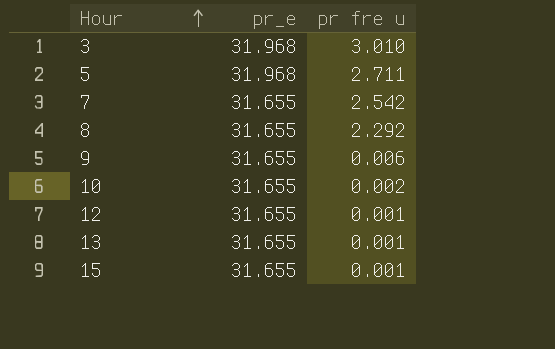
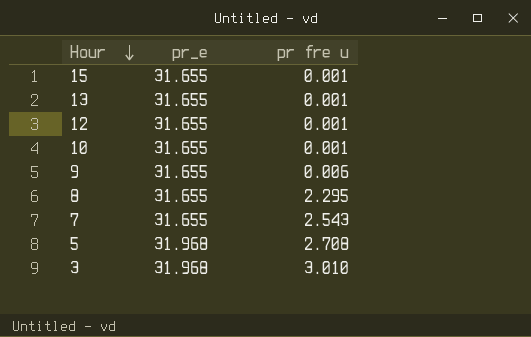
row order: Hour ascending -> Hour descending
10 | pr fre u: 0.002 -> 0.001
8 | pr fre u: 2.292 -> 2.295
7 | pr fre u: 2.542 -> 2.543
5 | pr fre u: 2.711 -> 2.708

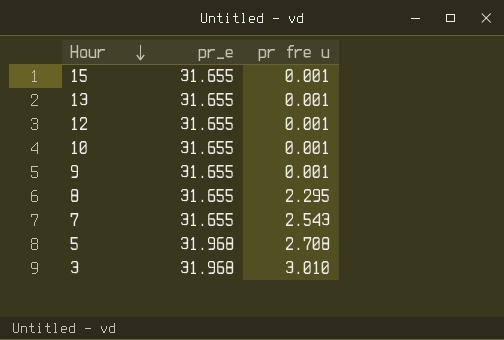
9 | pr fre u: 0.006 -> 0.001

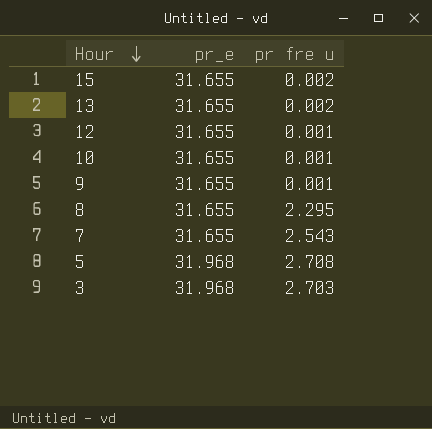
15 | pr fre u: 0.001 -> 0.002
13 | pr fre u: 0.001 -> 0.002
3 | pr fre u: 3.010 -> 2.703

